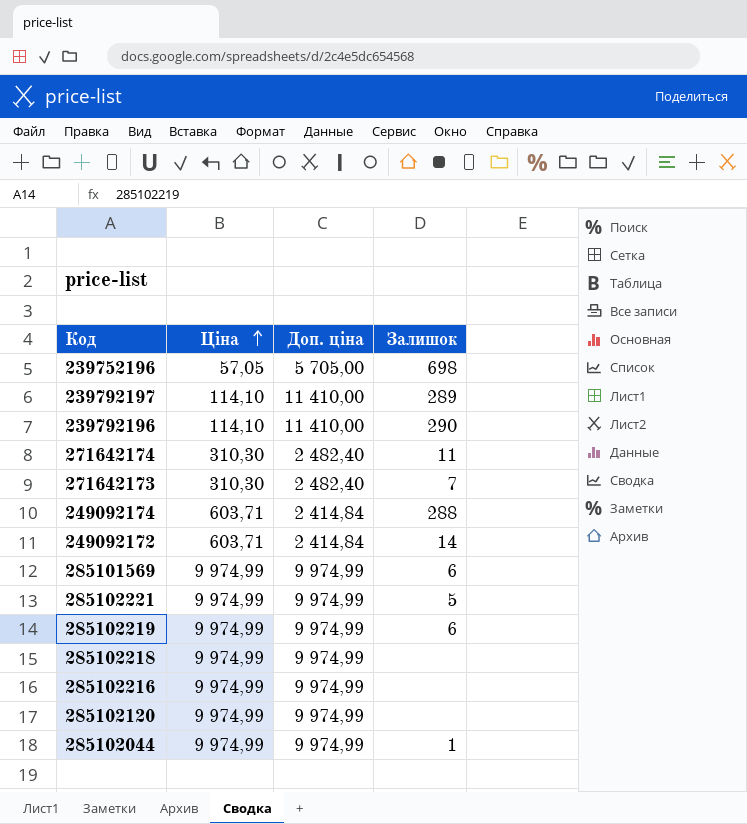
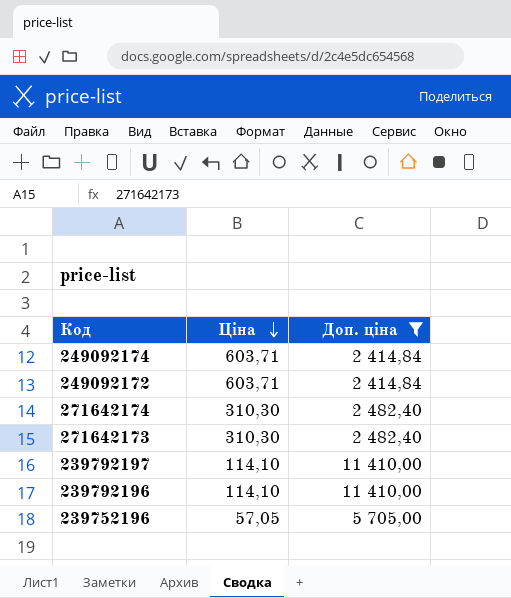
filter: none -> Доп. ціна != 9 974,99
row order: Ціна ascending -> Ціна descending
column Залишок | position: 4 -> none

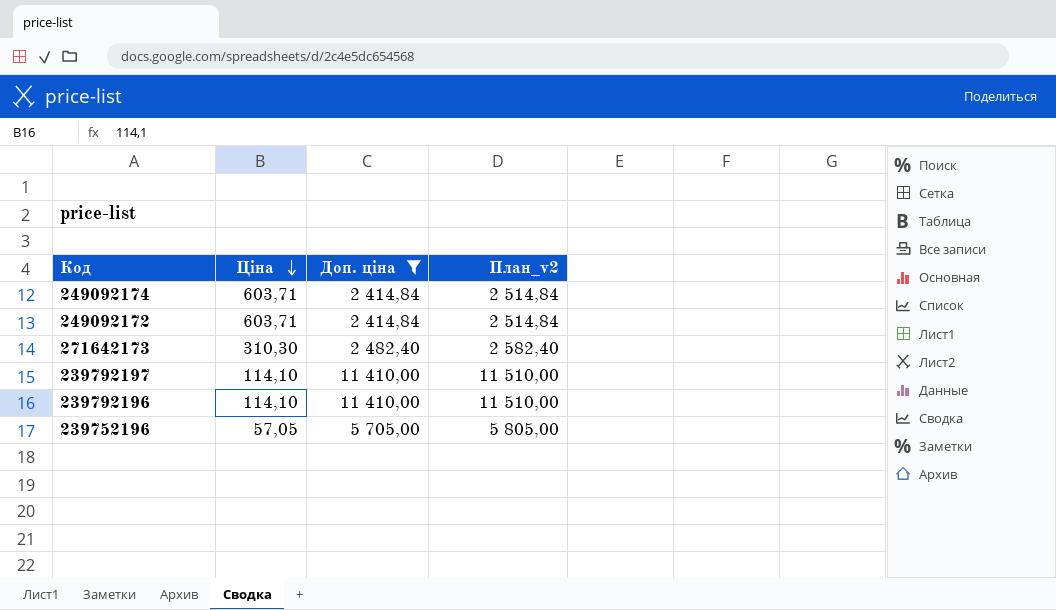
column План_v2 | formula: none -> [Доп. ціна] + 100
row 271642174: 310,30 | 2 482,40 -> none

